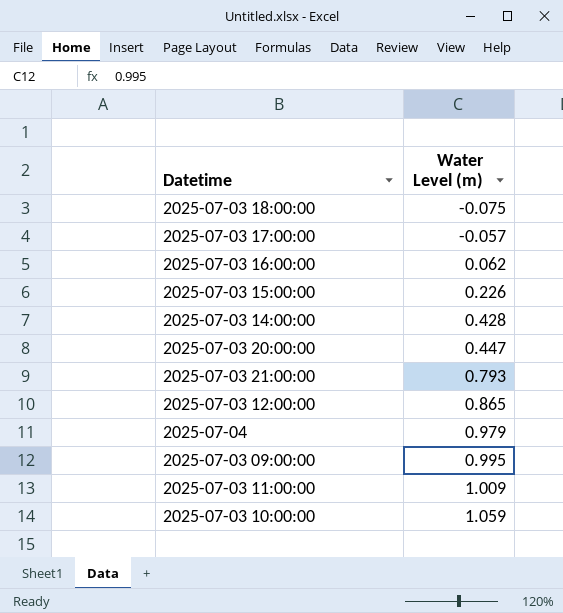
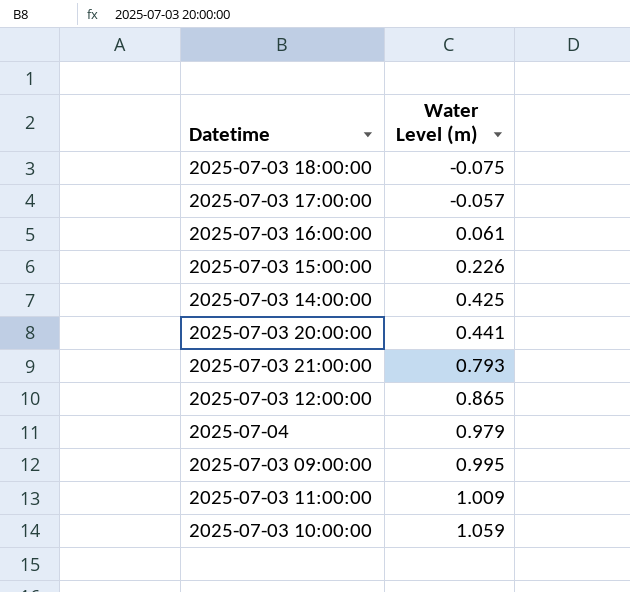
2025-07-03 16:00:00 | Water Level (m): 0.062 -> 0.061
2025-07-03 14:00:00 | Water Level (m): 0.428 -> 0.425
2025-07-03 20:00:00 | Water Level (m): 0.447 -> 0.441

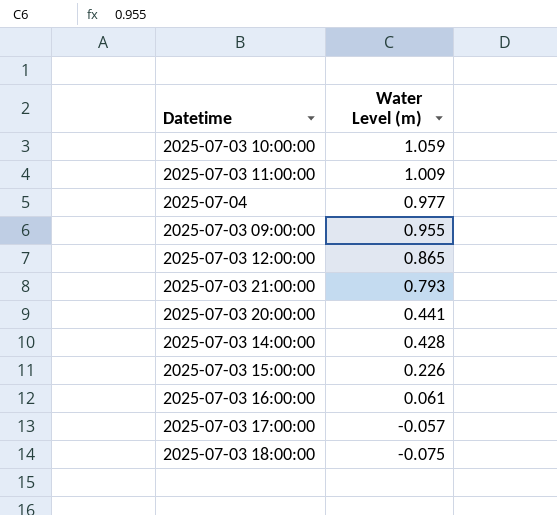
row order: Water Level (m) ascending -> Water Level (m) descending
2025-07-04 | Water Level (m): 0.979 -> 0.977
2025-07-03 09:00:00 | Water Level (m): 0.995 -> 0.955
2025-07-03 14:00:00 | Water Level (m): 0.425 -> 0.428

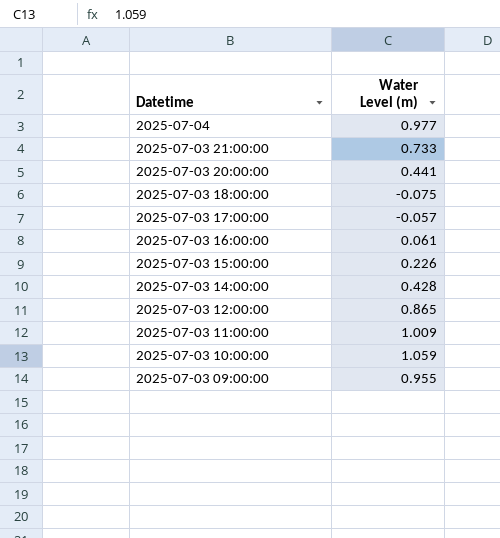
row order: Water Level (m) descending -> Datetime descending
2025-07-03 21:00:00 | Water Level (m): 0.793 -> 0.733

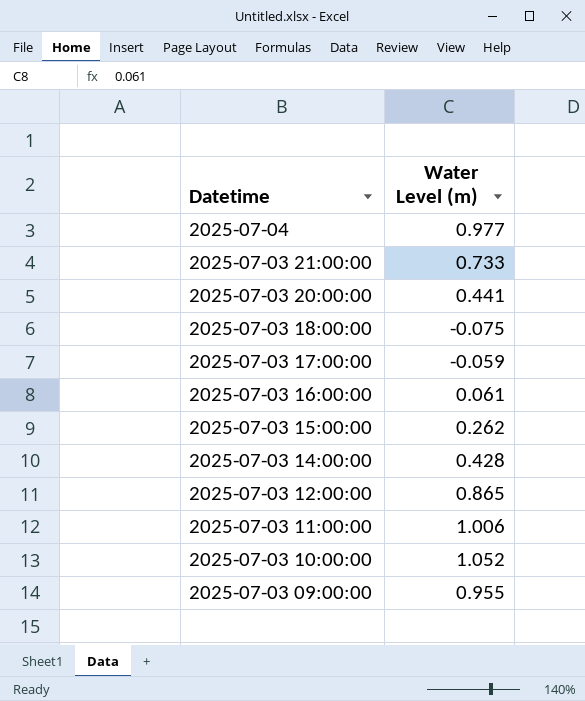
2025-07-03 17:00:00 | Water Level (m): -0.057 -> -0.059
2025-07-03 15:00:00 | Water Level (m): 0.226 -> 0.262
2025-07-03 11:00:00 | Water Level (m): 1.009 -> 1.006
2025-07-03 10:00:00 | Water Level (m): 1.059 -> 1.052

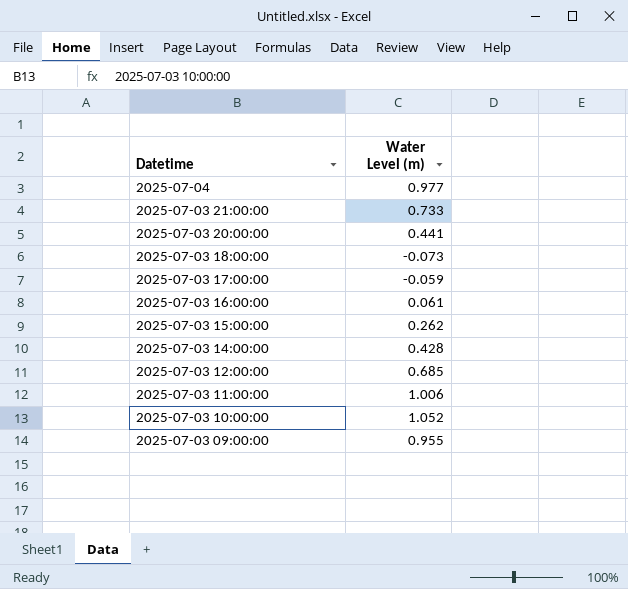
2025-07-03 18:00:00 | Water Level (m): -0.075 -> -0.073
2025-07-03 12:00:00 | Water Level (m): 0.865 -> 0.685

